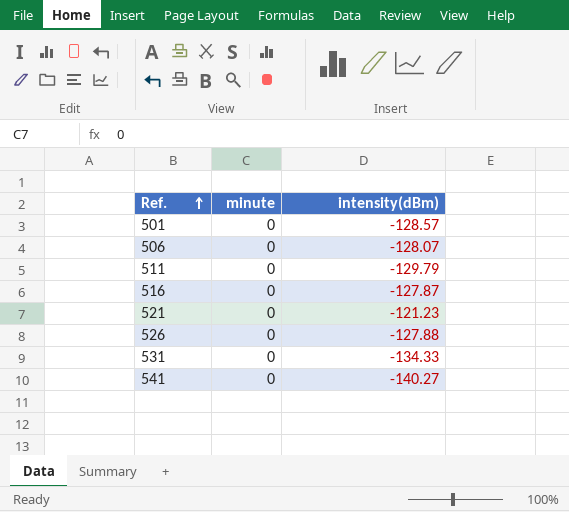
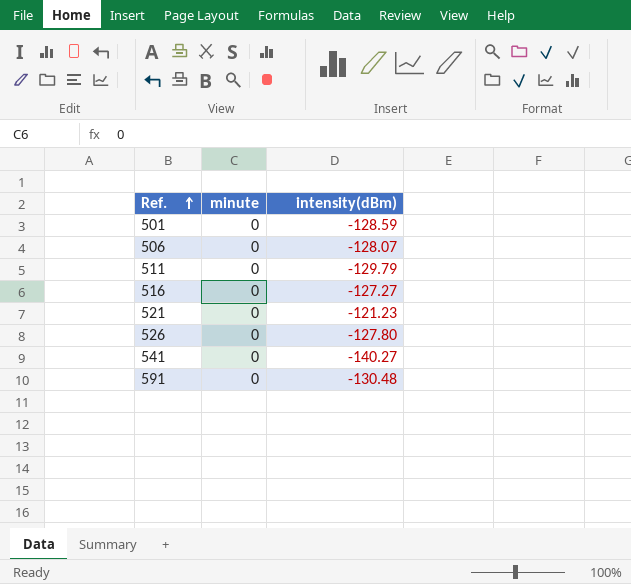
row 531: 0 | -134.33 -> none
501 | intensity(dBm): -128.57 -> -128.59
516 | intensity(dBm): -127.87 -> -127.27
526 | intensity(dBm): -127.88 -> -127.80
row 591: none -> 0 | -130.48

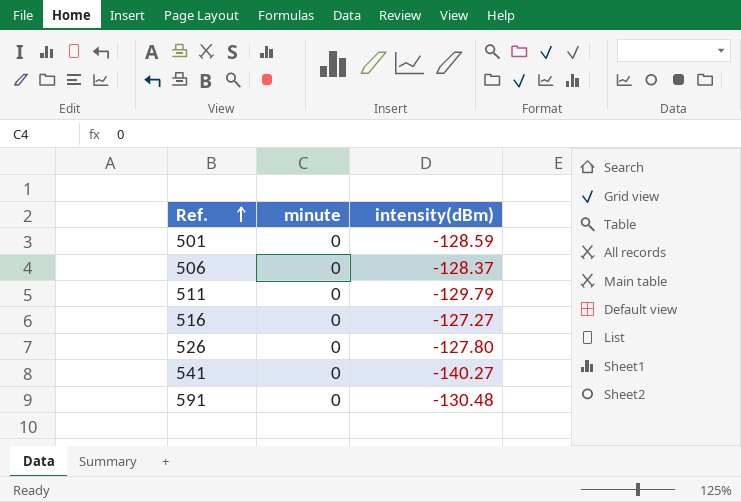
row 521: 0 | -121.23 -> none
506 | intensity(dBm): -128.07 -> -128.37

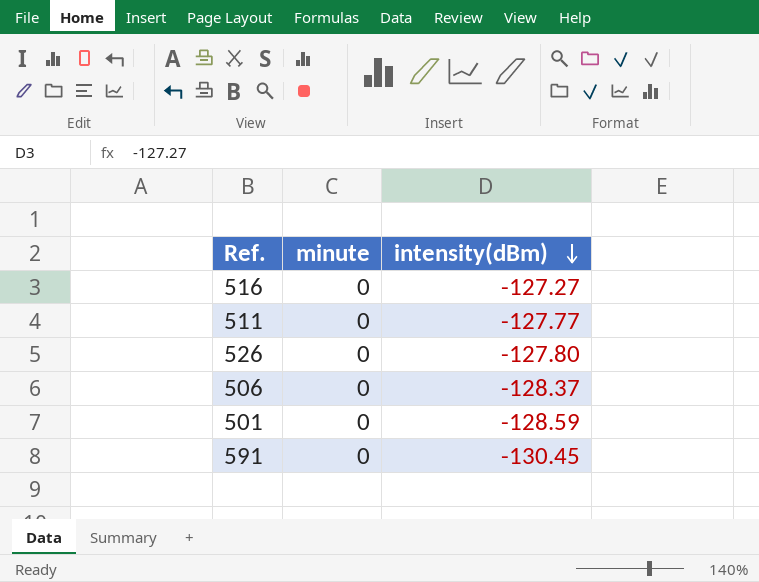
row order: Ref. ascending -> intensity(dBm) descending
row 541: 0 | -140.27 -> none
511 | intensity(dBm): -129.79 -> -127.77
591 | intensity(dBm): -130.48 -> -130.45

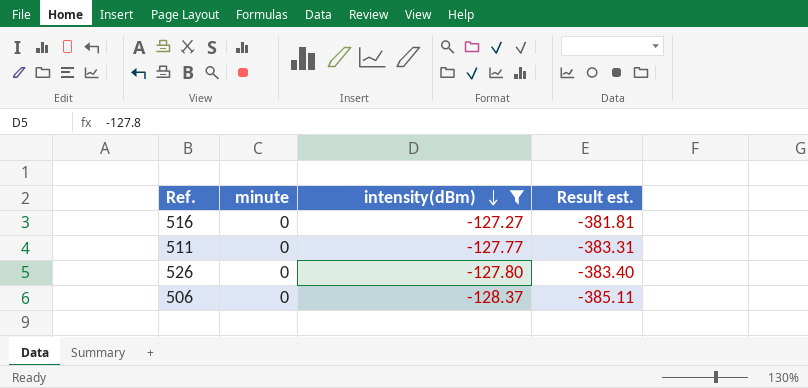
filter: none -> intensity(dBm) >= -128.37
column Result est. | formula: none -> [intensity(dBm)] * 3

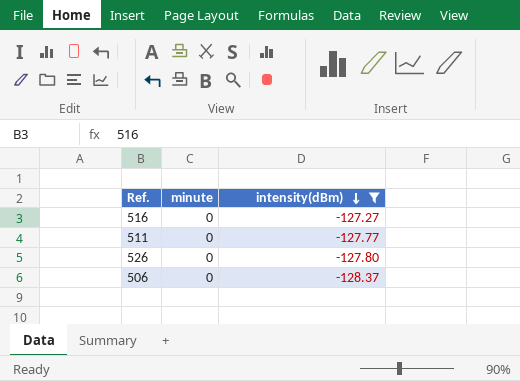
column Result est. | formula: [intensity(dBm)] * 3 -> none

